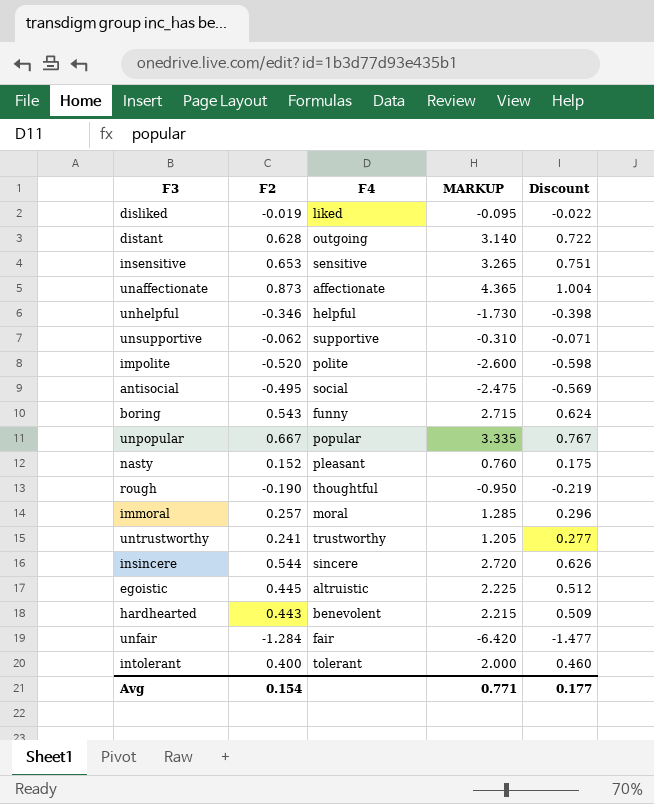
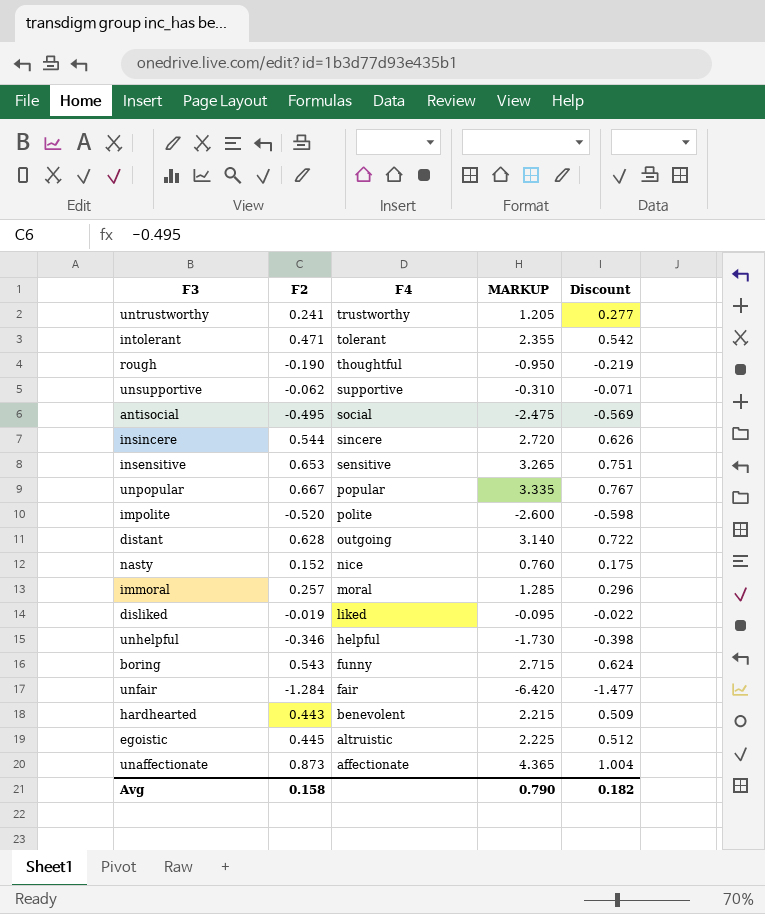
row order: none -> F4 descending
intolerant | F2: 0.400 -> 0.471
intolerant | MARKUP: 2.000 -> 2.355
intolerant | Discount: 0.460 -> 0.542
nasty | F4: pleasant -> nice
Avg | F2: 0.154 -> 0.158
Avg | MARKUP: 0.771 -> 0.790
Avg | Discount: 0.177 -> 0.182

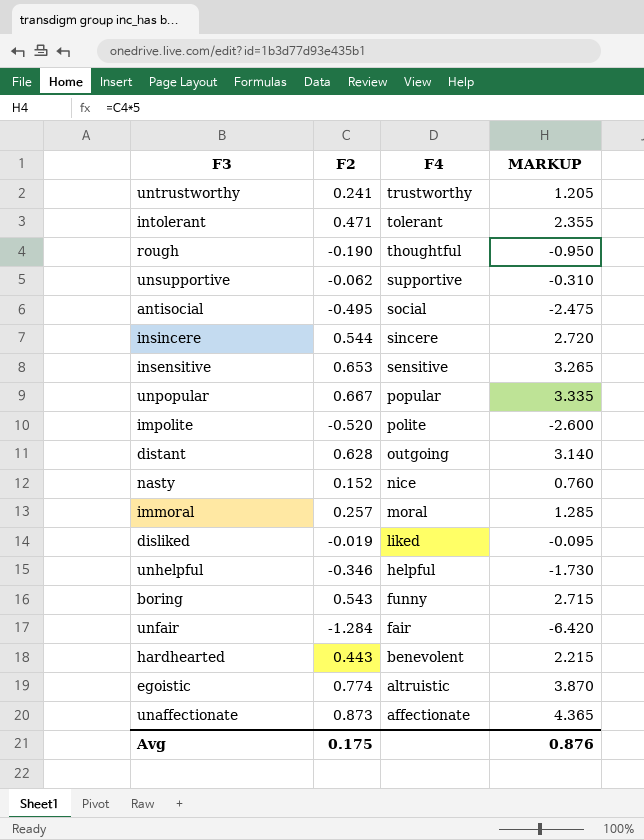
column Discount | formula: [F2] * 1.15 -> none
egoistic | F2: 0.445 -> 0.774
egoistic | MARKUP: 2.225 -> 3.870
Avg | F2: 0.158 -> 0.175
Avg | MARKUP: 0.790 -> 0.876

